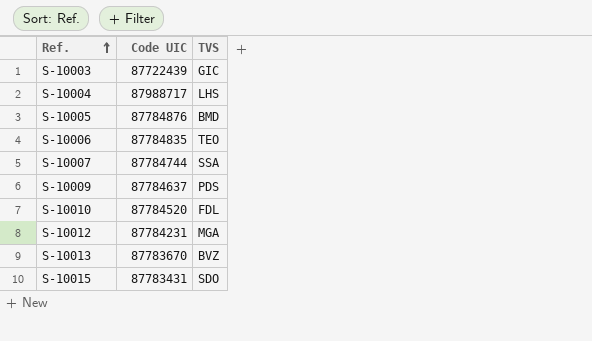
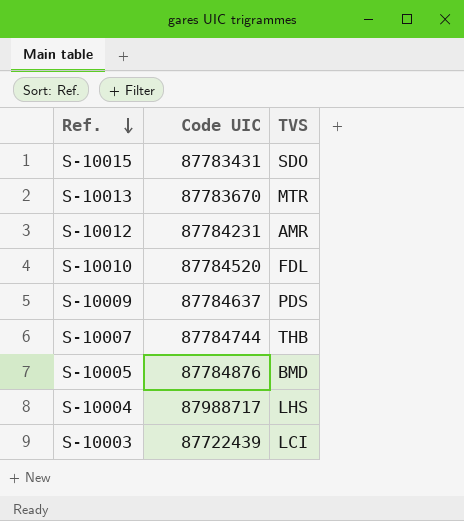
row order: Ref. ascending -> Ref. descending
row S-10006: 87784835 | TEO -> none
S-10013 | TVS: BVZ -> MTR
S-10012 | TVS: MGA -> AMR
S-10007 | TVS: SSA -> THB
S-10003 | TVS: GIC -> LCI

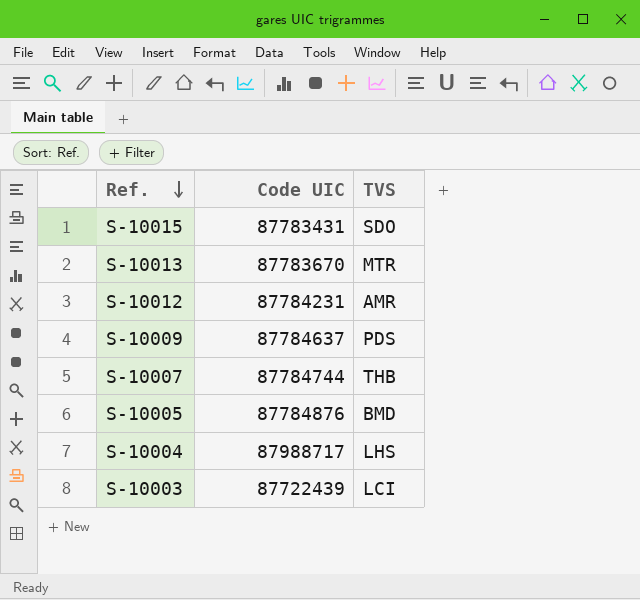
row S-10010: 87784520 | FDL -> none

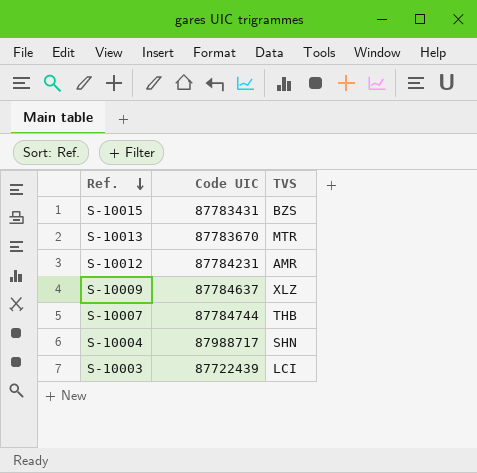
row S-10005: 87784876 | BMD -> none
S-10015 | TVS: SDO -> BZS
S-10009 | TVS: PDS -> XLZ
S-10004 | TVS: LHS -> SHN

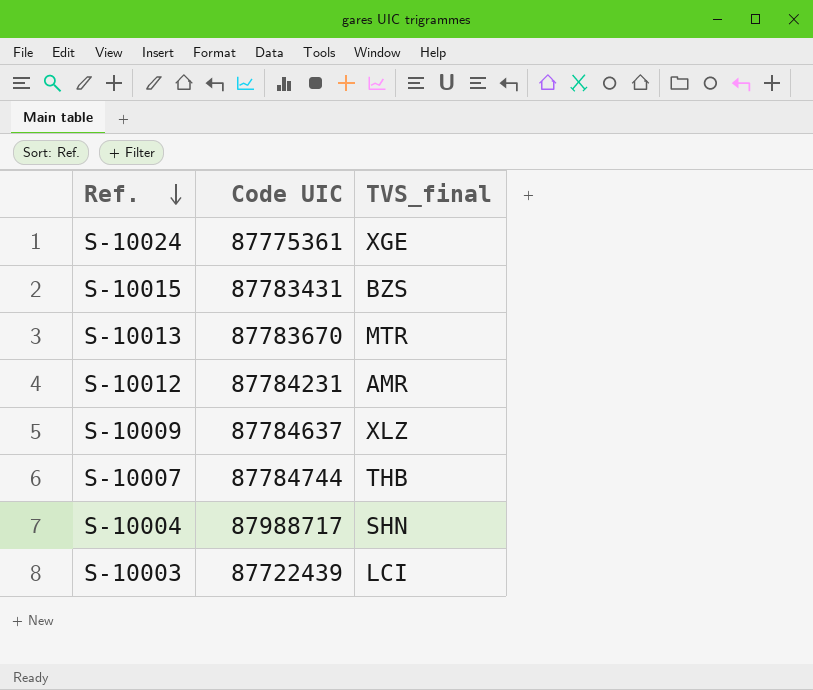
column name: TVS -> TVS_final
row S-10024: none -> 87775361 | XGE

